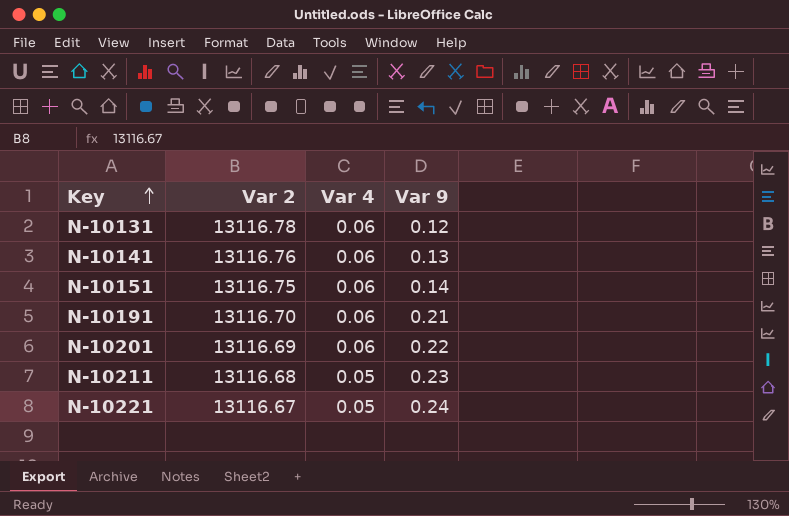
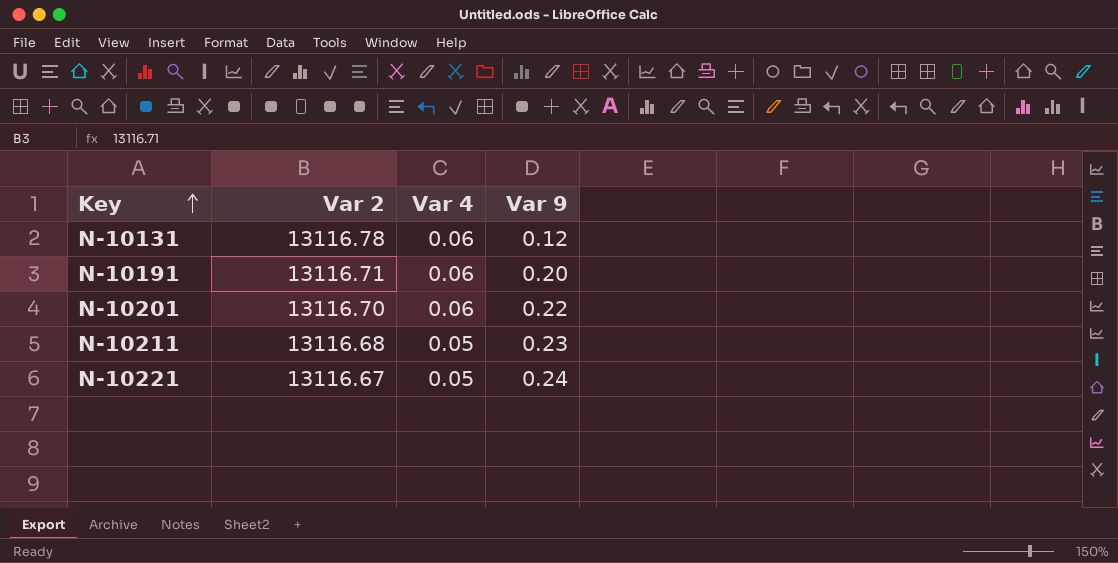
row N-10141: 13116.76 | 0.06 | 0.13 -> none
row N-10151: 13116.75 | 0.06 | 0.14 -> none
N-10191 | Var 2: 13116.70 -> 13116.71
N-10191 | Var 9: 0.21 -> 0.20
N-10201 | Var 2: 13116.69 -> 13116.70

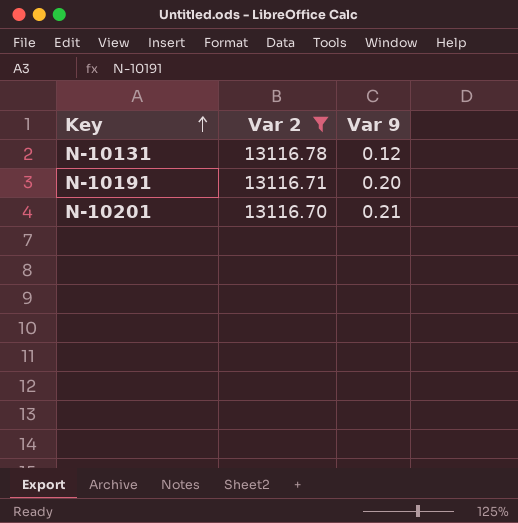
filter: none -> Var 2 >= 13116.70
column Var 4 | position: 3 -> none
N-10201 | Var 9: 0.22 -> 0.21

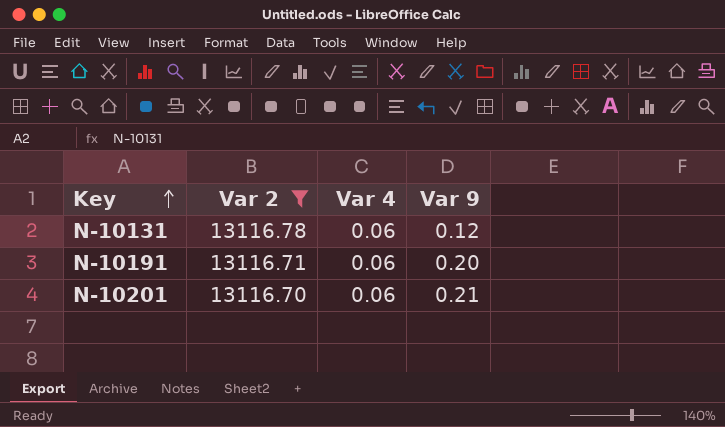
column Var 4 | position: none -> 3

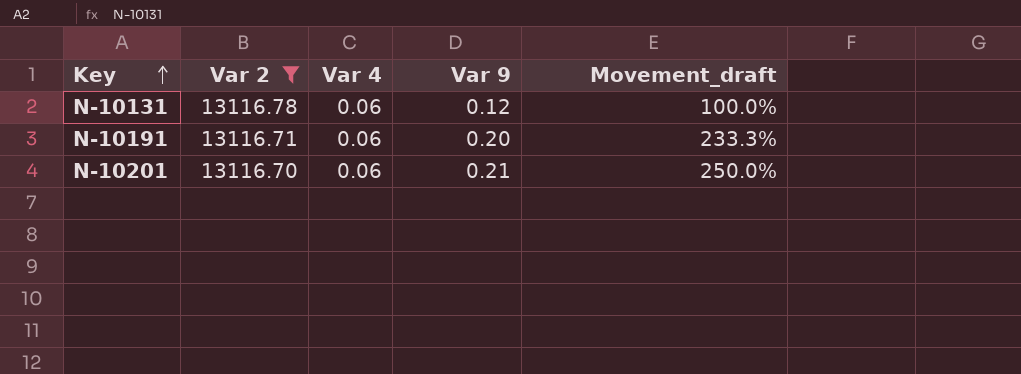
column Movement_draft | formula: none -> ([Var 9] - [Var 4]) / [Var 4]

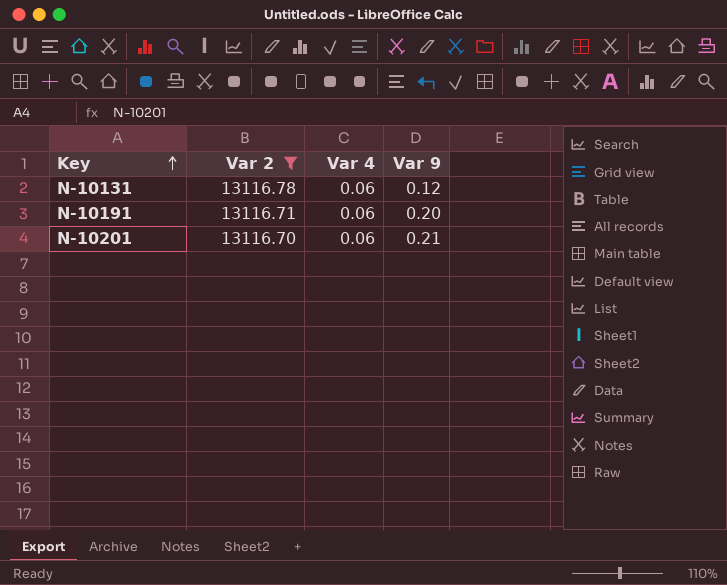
column Movement_draft | formula: ([Var 9] - [Var 4]) / [Var 4] -> none

